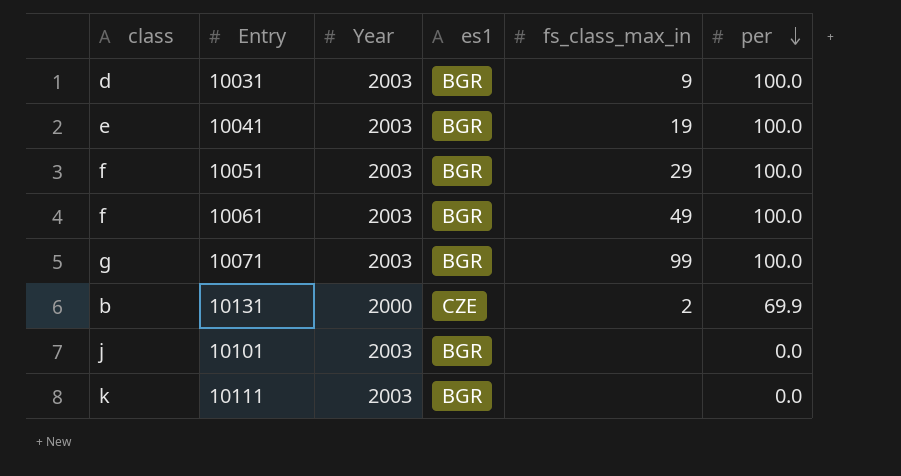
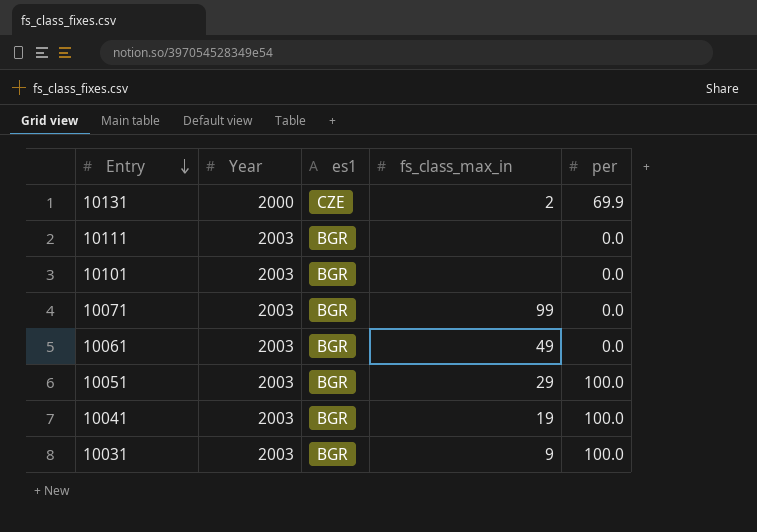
row order: per descending -> Entry descending
column class | position: 1 -> none
10071 | per: 100.0 -> 0.0
10061 | per: 100.0 -> 0.0

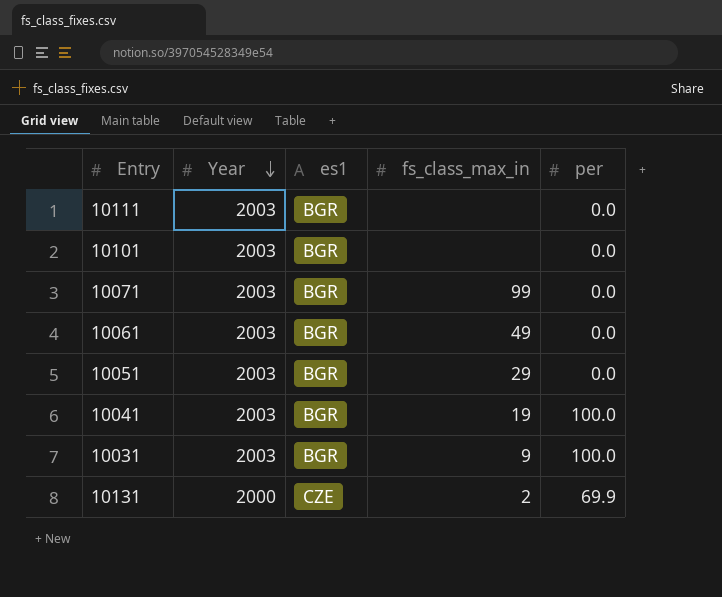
row order: Entry descending -> Year descending
10051 | per: 100.0 -> 0.0

